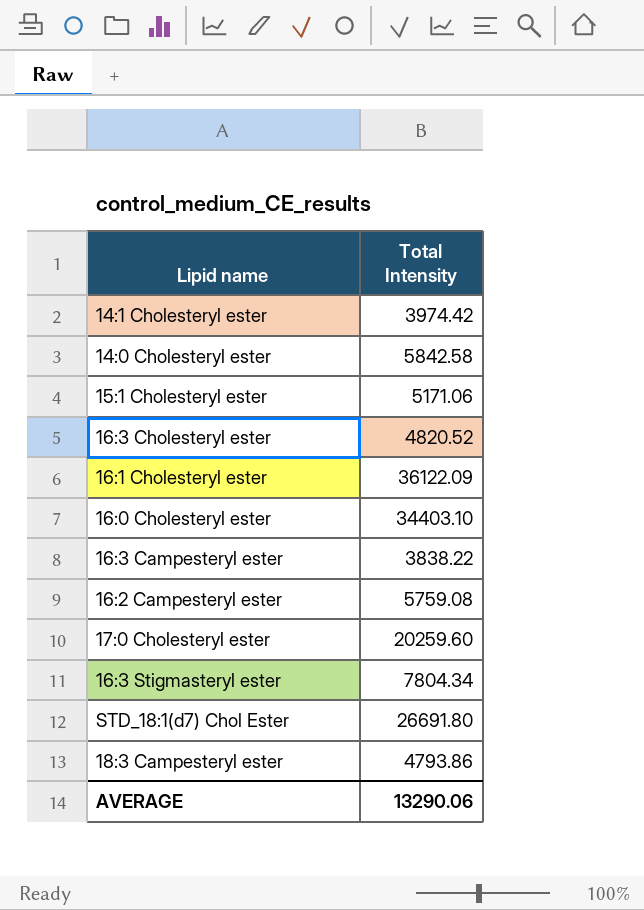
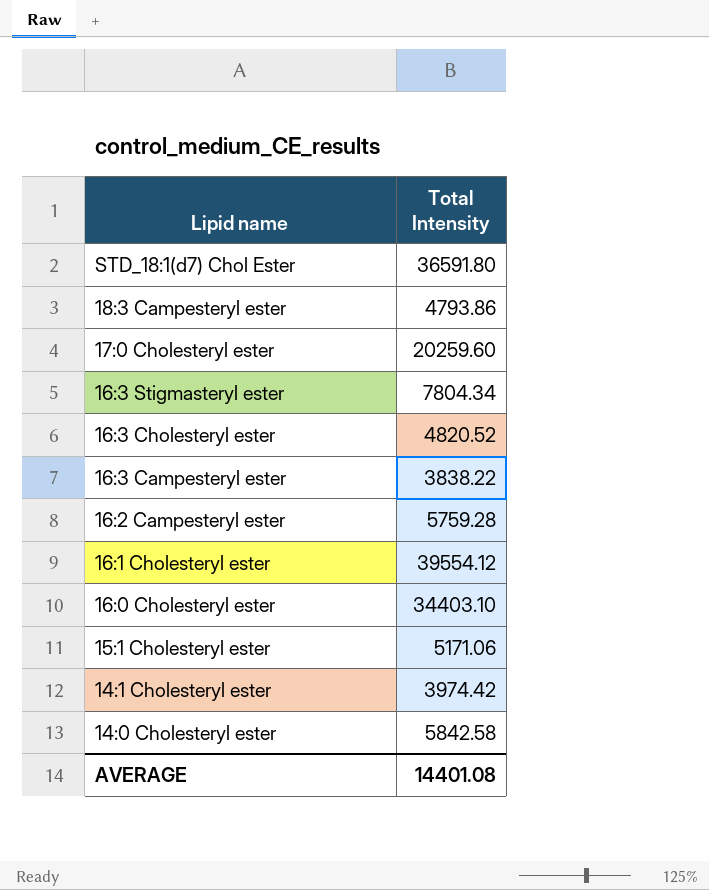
row order: none -> Lipid name descending
STD_18:1(d7) Chol Ester | Total Intensity: 26691.80 -> 36591.80
16:2 Campesteryl ester | Total Intensity: 5759.08 -> 5759.28
16:1 Cholesteryl ester | Total Intensity: 36122.09 -> 39554.12
AVERAGE | Total Intensity: 13290.06 -> 14401.08

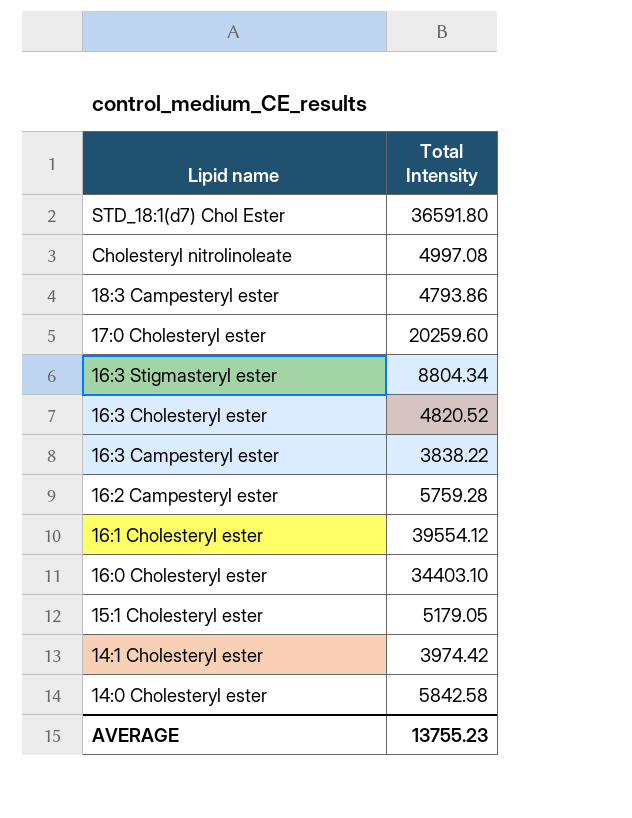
row Cholesteryl nitrolinoleate: none -> 4997.08
16:3 Stigmasteryl ester | Total Intensity: 7804.34 -> 8804.34
15:1 Cholesteryl ester | Total Intensity: 5171.06 -> 5179.05
AVERAGE | Total Intensity: 14401.08 -> 13755.23

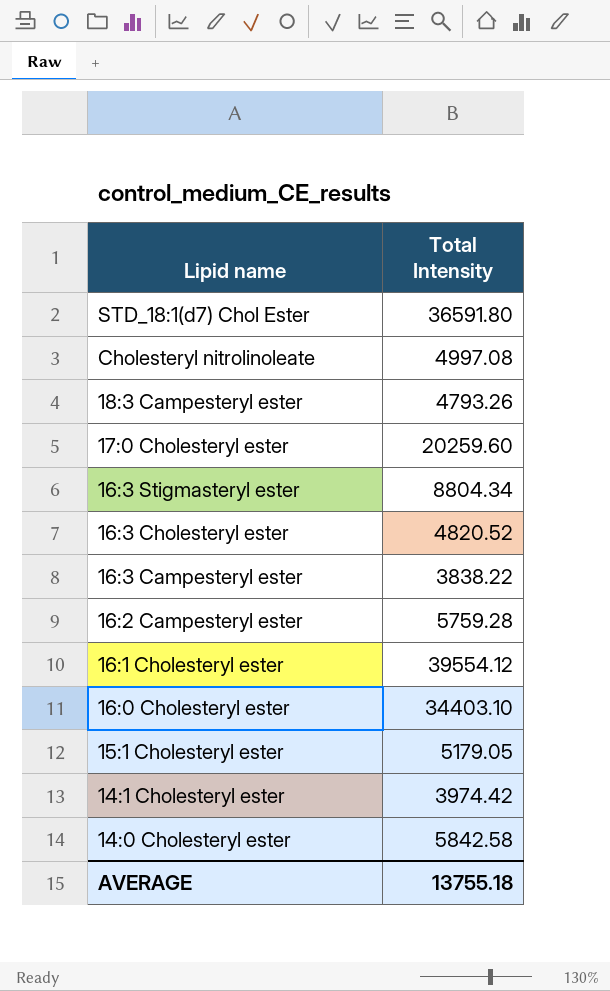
18:3 Campesteryl ester | Total Intensity: 4793.86 -> 4793.26
AVERAGE | Total Intensity: 13755.23 -> 13755.18

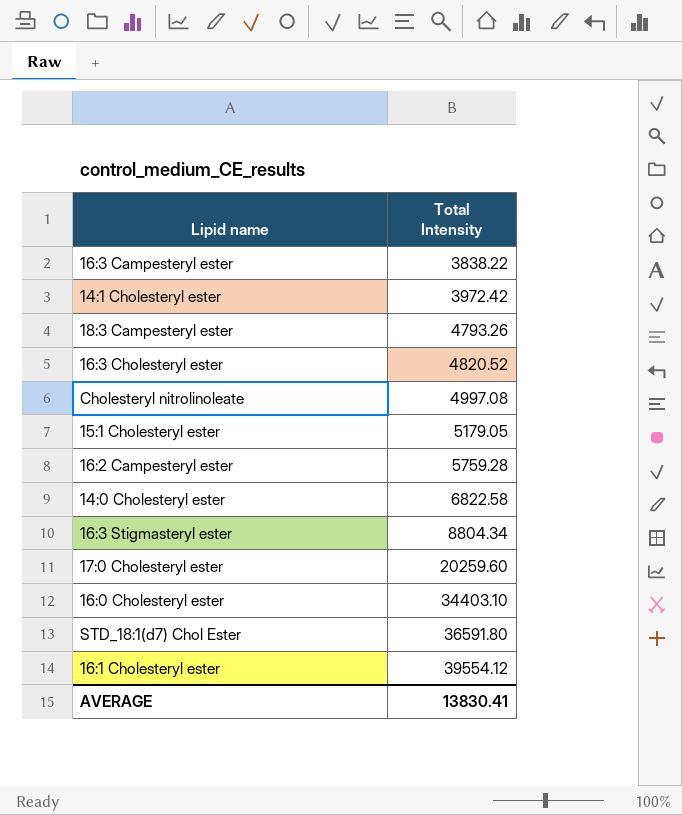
row order: Lipid name descending -> Total Intensity ascending
14:1 Cholesteryl ester | Total Intensity: 3974.42 -> 3972.42
14:0 Cholesteryl ester | Total Intensity: 5842.58 -> 6822.58
AVERAGE | Total Intensity: 13755.18 -> 13830.41

